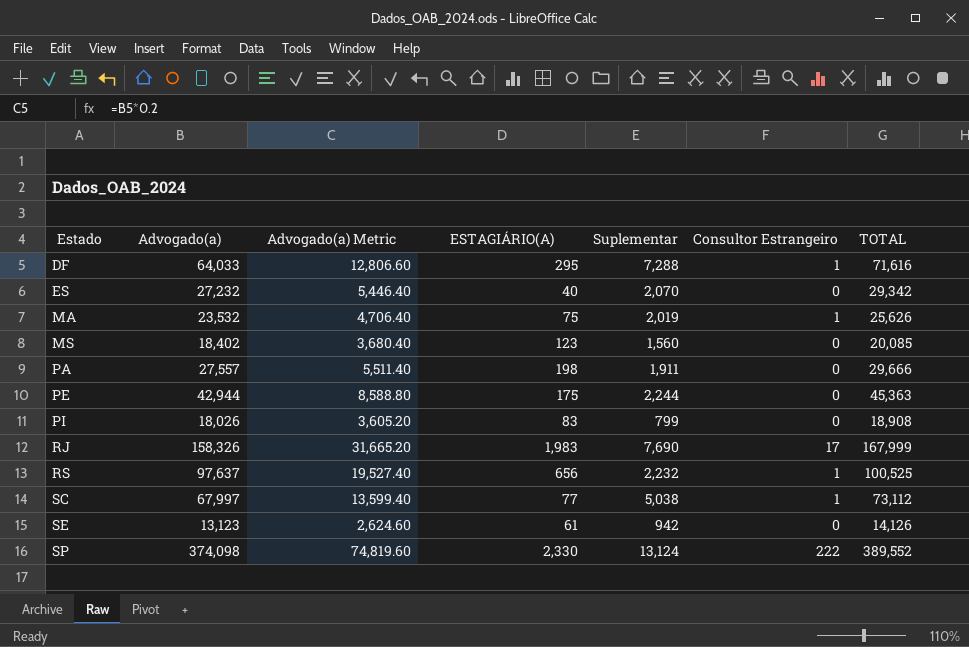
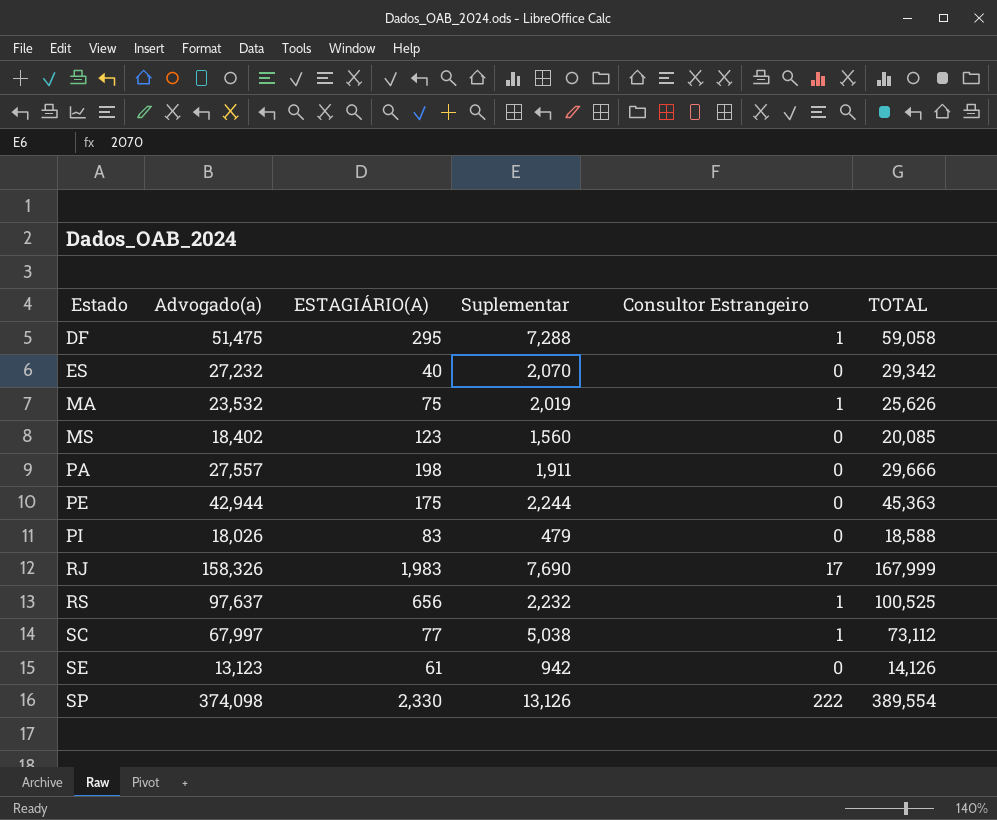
column Advogado(a) Metric | formula: [Advogado(a)] * 0.2 -> none
DF | Advogado(a): 64,033 -> 51,475
DF | TOTAL: 71,616 -> 59,058
PI | Suplementar: 799 -> 479
PI | TOTAL: 18,908 -> 18,588
SP | Suplementar: 13,124 -> 13,126
SP | TOTAL: 389,552 -> 389,554

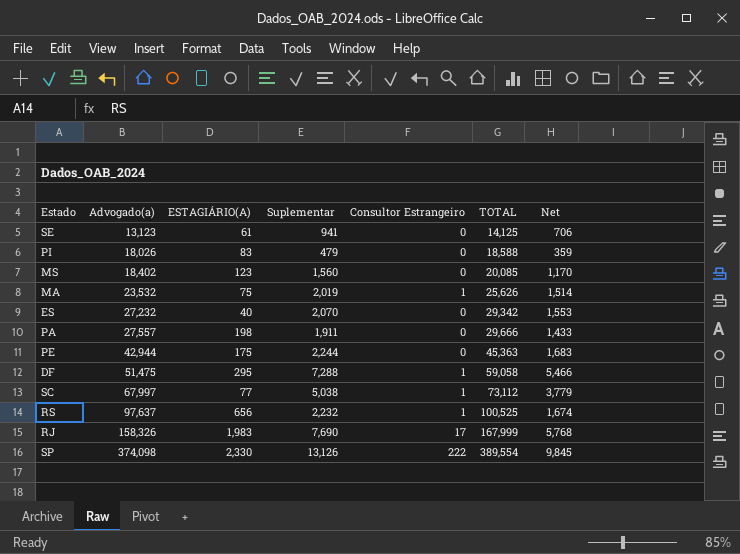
row order: Estado ascending -> Advogado(a) ascending
column Net | formula: none -> [Suplementar] * 0.75
SE | Suplementar: 942 -> 941
SE | TOTAL: 14,126 -> 14,125

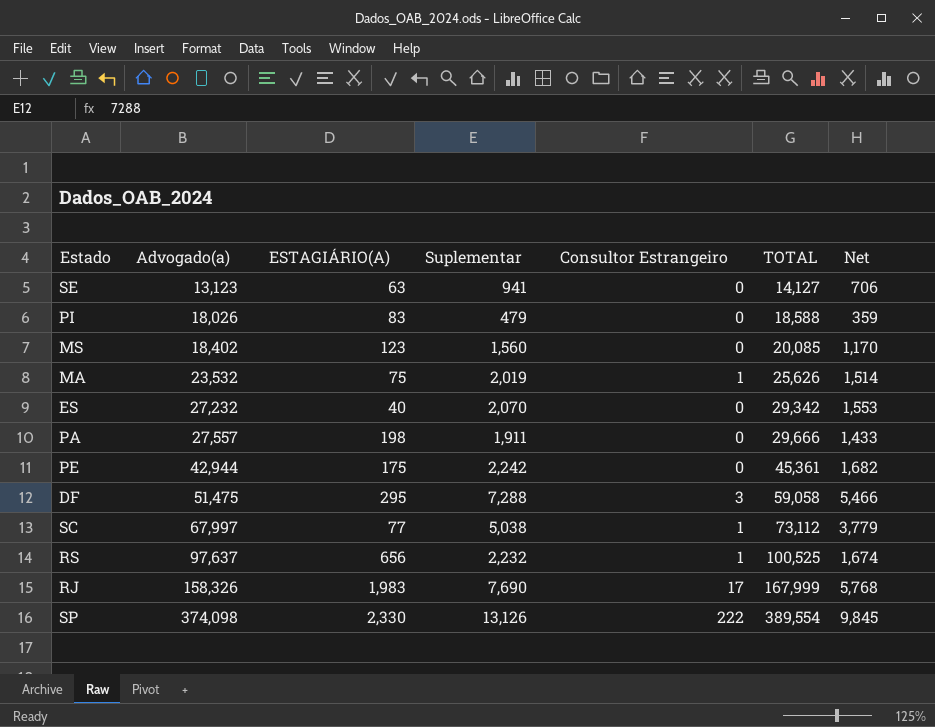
SE | ESTAGIÁRIO(A): 61 -> 63
SE | TOTAL: 14,125 -> 14,127
PE | Suplementar: 2,244 -> 2,242
PE | TOTAL: 45,363 -> 45,361
PE | Net: 1,683 -> 1,682
DF | Consultor Estrangeiro: 1 -> 3

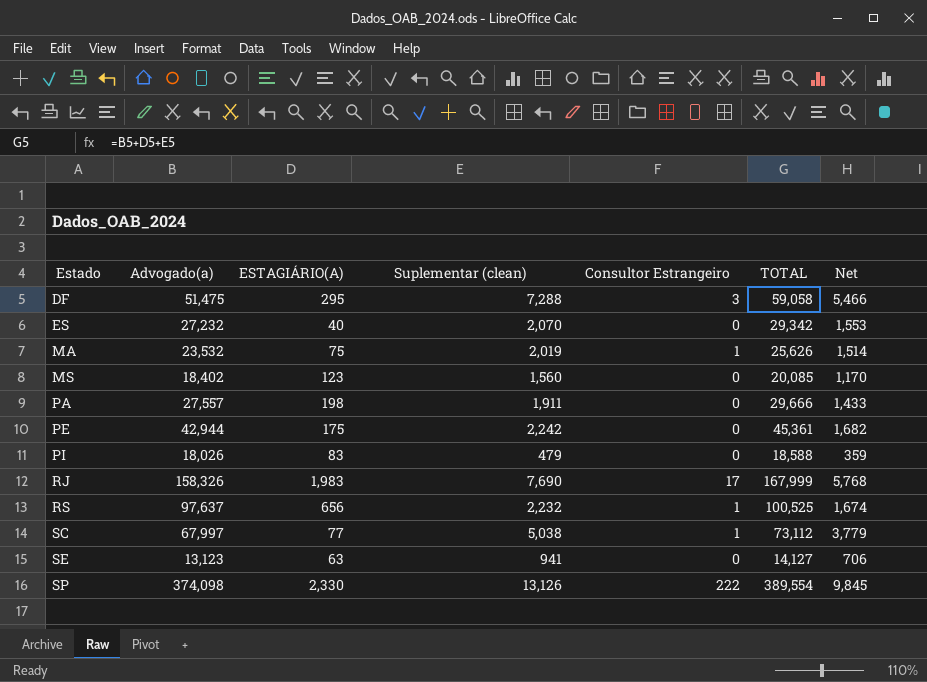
row order: Advogado(a) ascending -> Estado ascending
column name: Suplementar -> Suplementar (clean)

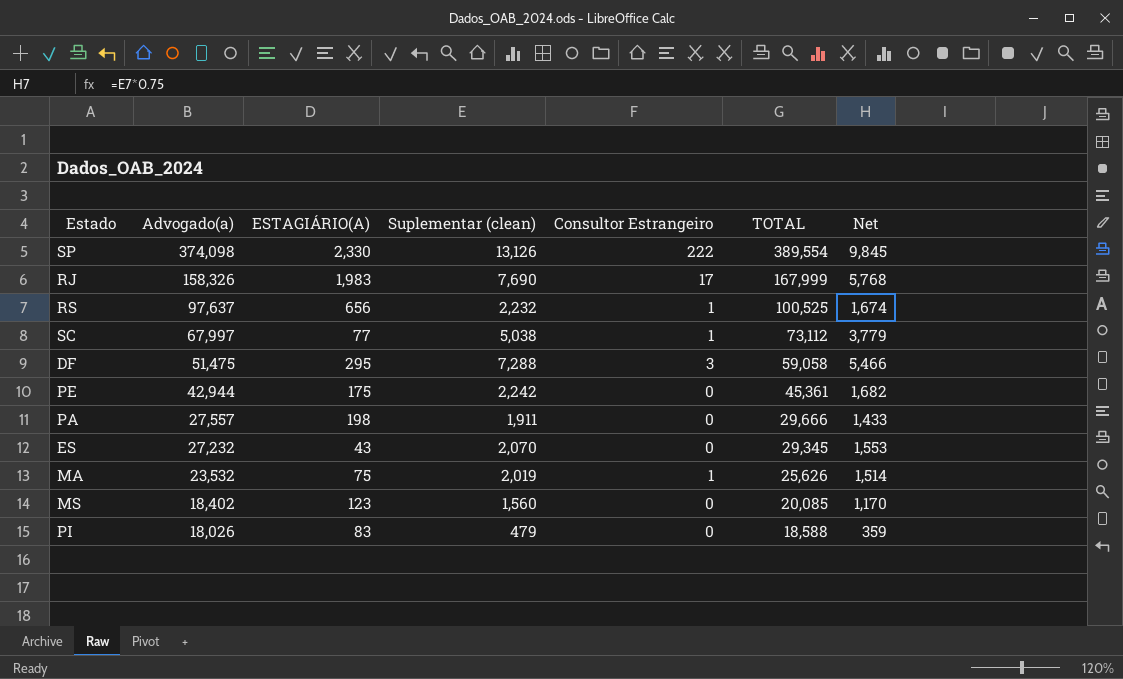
row order: Estado ascending -> Advogado(a) descending
row SE: 13,123 | 63 | 941 | 0 | 14,127 | 706 -> none
ES | ESTAGIÁRIO(A): 40 -> 43
ES | TOTAL: 29,342 -> 29,345

